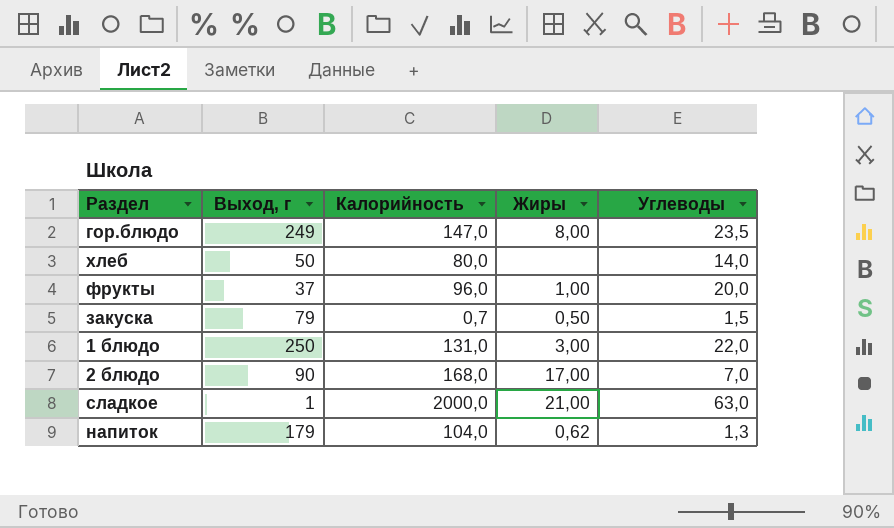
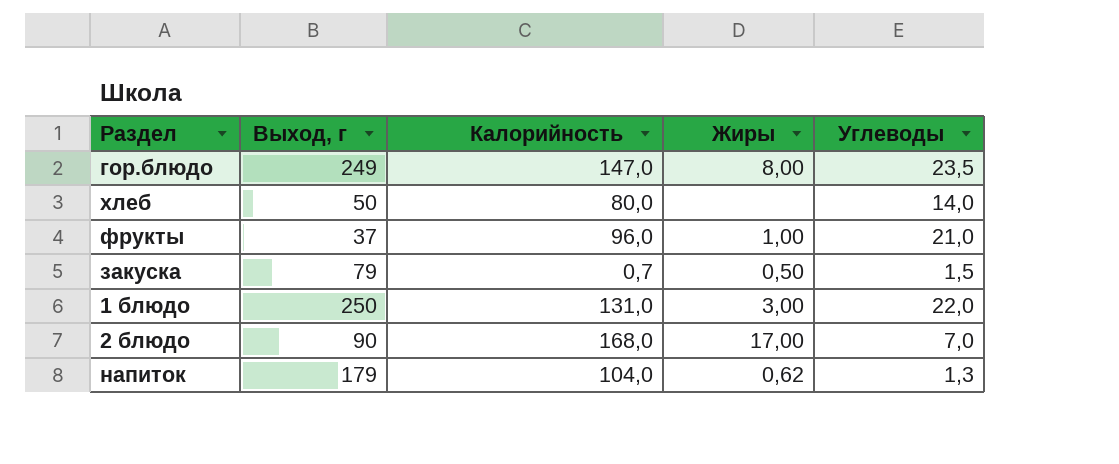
row сладкое: 1 | 2000,0 | 21,00 | 63,0 -> none
фрукты | Углеводы: 20,0 -> 21,0

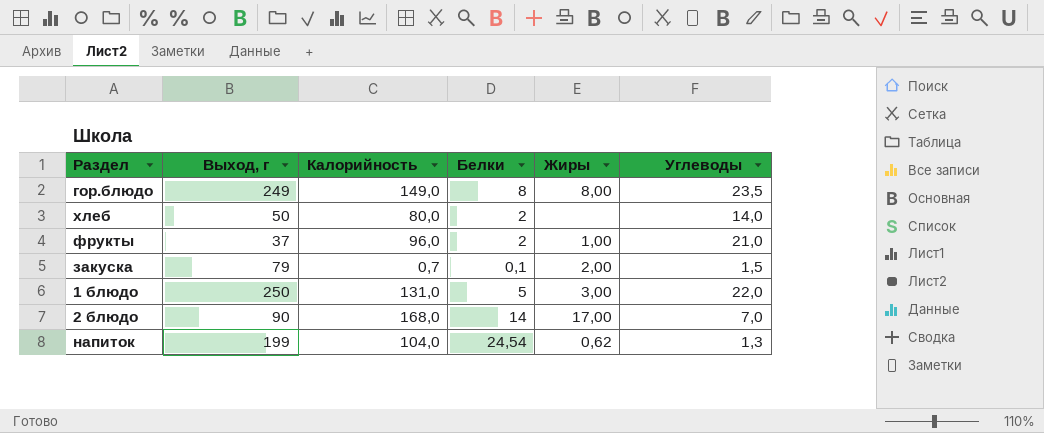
column Белки | position: none -> 4
гор.блюдо | Калорийность: 147,0 -> 149,0
закуска | Жиры: 0,50 -> 2,00
напиток | Выход, г: 179 -> 199

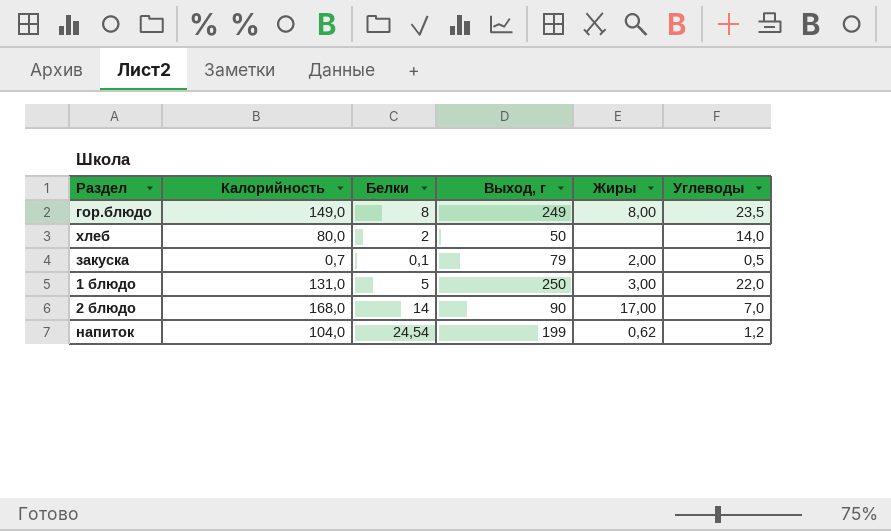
column Выход, г | position: 2 -> 4
row фрукты: 37 | 96,0 | 2 | 1,00 | 21,0 -> none
закуска | Углеводы: 1,5 -> 0,5
напиток | Углеводы: 1,3 -> 1,2

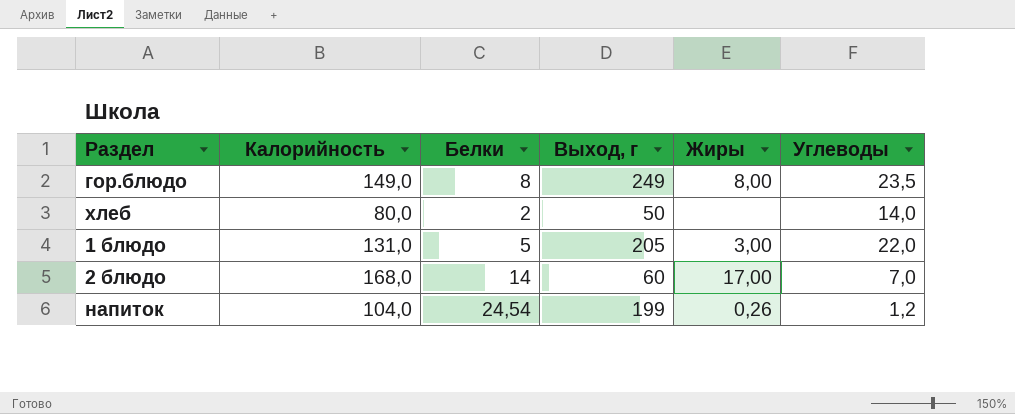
row закуска: 0,7 | 0,1 | 79 | 2,00 | 0,5 -> none
1 блюдо | Выход, г: 250 -> 205
2 блюдо | Выход, г: 90 -> 60
напиток | Жиры: 0,62 -> 0,26

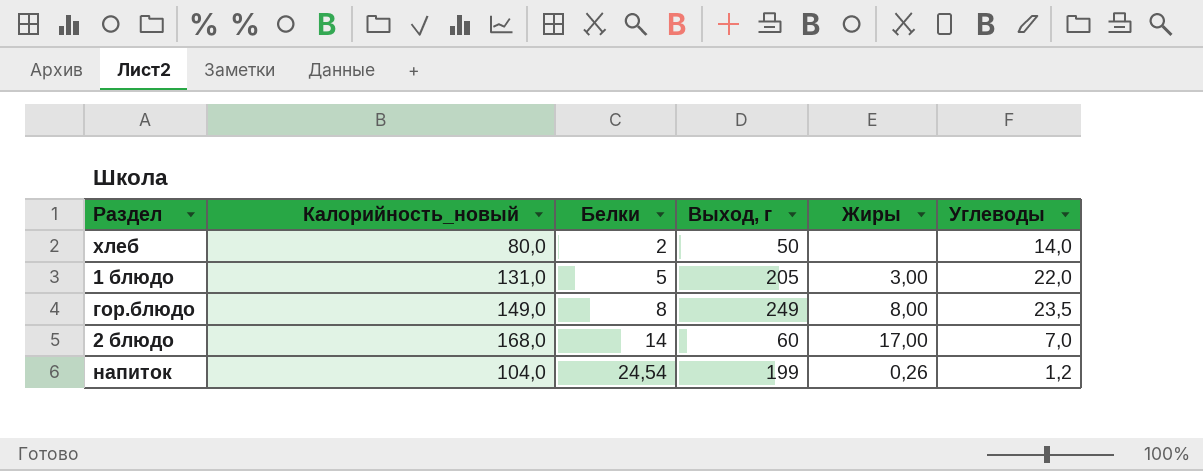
row order: none -> Белки ascending
column name: Калорийность -> Калорийность_новый

